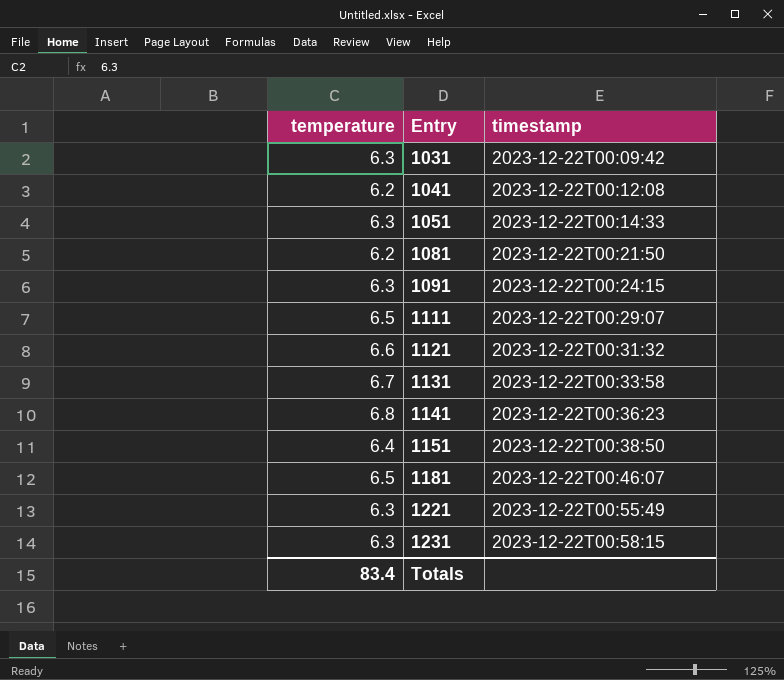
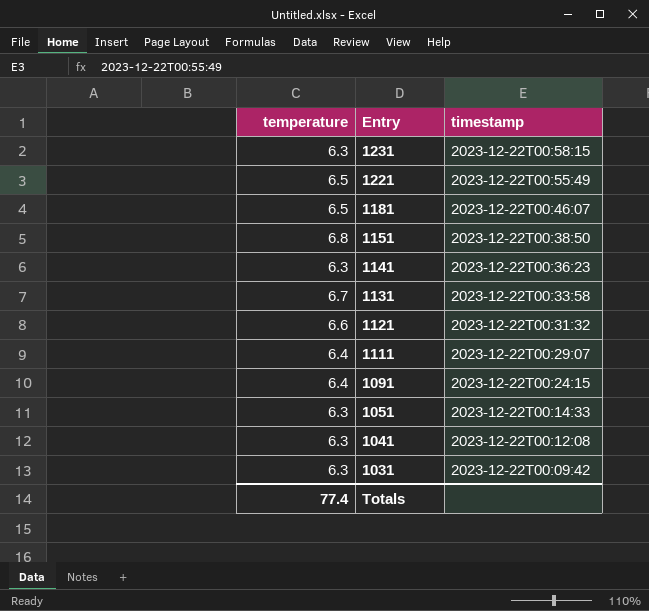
row order: Entry ascending -> Entry descending
row 1081: 6.2 | 2023-12-22T00:21:50 -> none
1221 | temperature: 6.3 -> 6.5
1151 | temperature: 6.4 -> 6.8
1141 | temperature: 6.8 -> 6.3
1111 | temperature: 6.5 -> 6.4
1091 | temperature: 6.3 -> 6.4
1041 | temperature: 6.2 -> 6.3
Totals | temperature: 83.4 -> 77.4

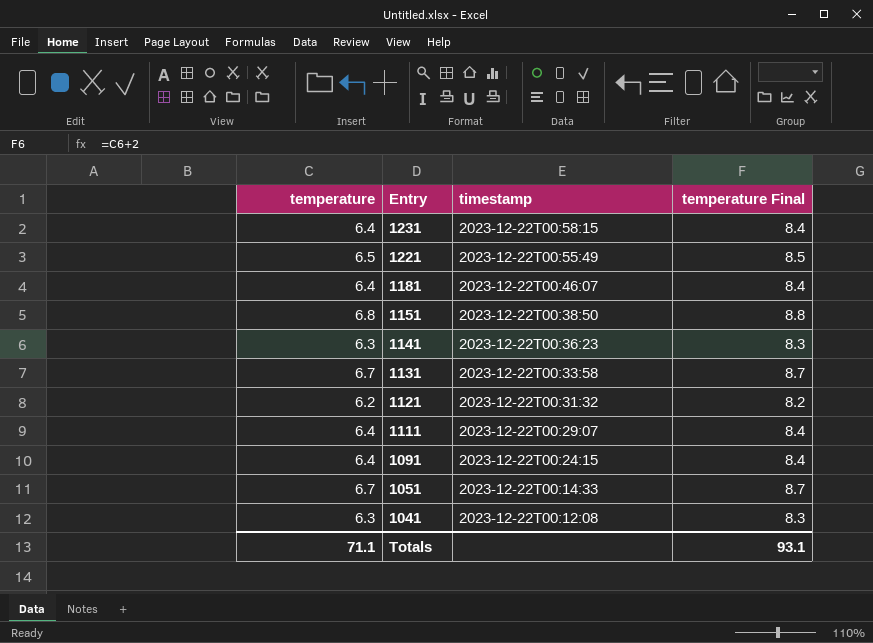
column temperature Final | formula: none -> [temperature] + 2
row 1031: 6.3 | 2023-12-22T00:09:42 -> none
1231 | temperature: 6.3 -> 6.4
1181 | temperature: 6.5 -> 6.4
1121 | temperature: 6.6 -> 6.2
1051 | temperature: 6.3 -> 6.7
Totals | temperature: 77.4 -> 71.1

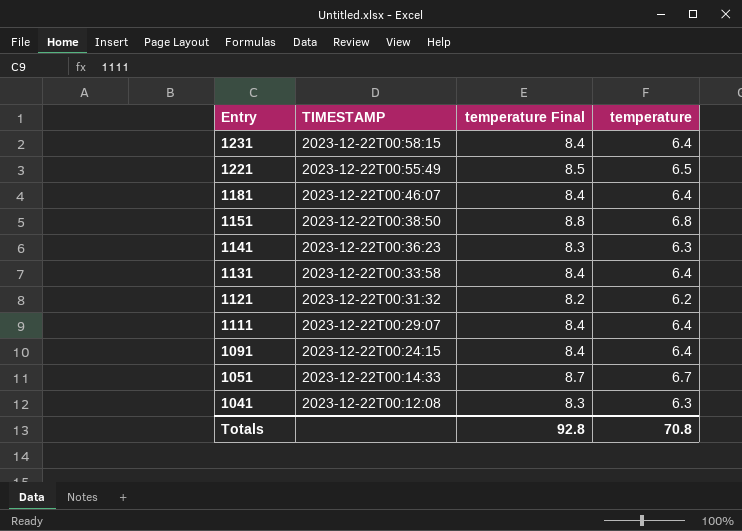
column name: timestamp -> TIMESTAMP
column temperature | position: 1 -> 4
1131 | temperature Final: 8.7 -> 8.4
1131 | temperature: 6.7 -> 6.4
Totals | temperature Final: 93.1 -> 92.8
Totals | temperature: 71.1 -> 70.8

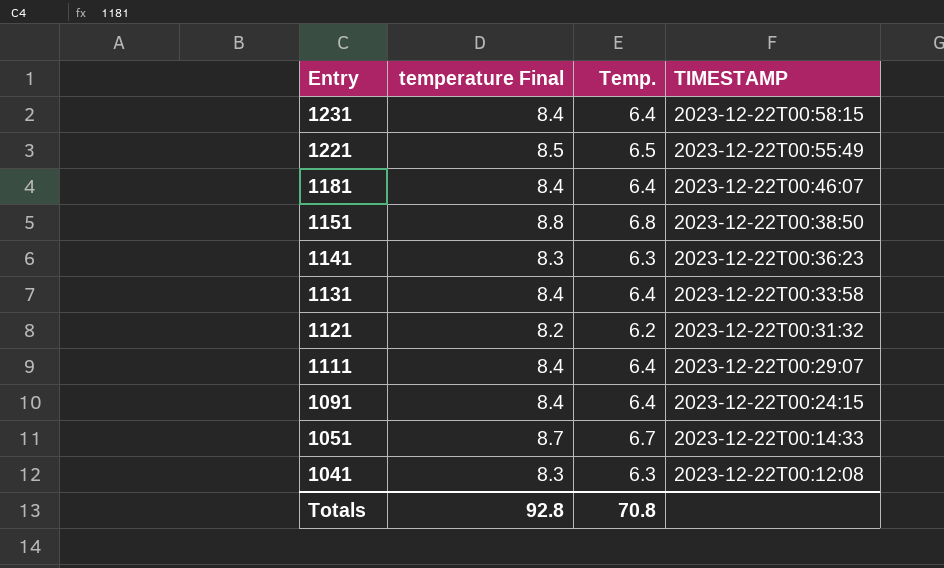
column name: temperature -> Temp.
column TIMESTAMP | position: 2 -> 4

